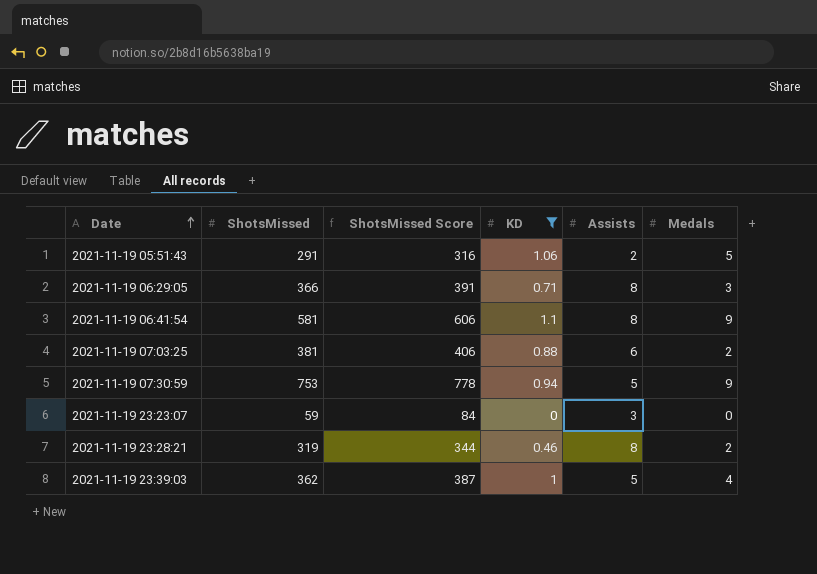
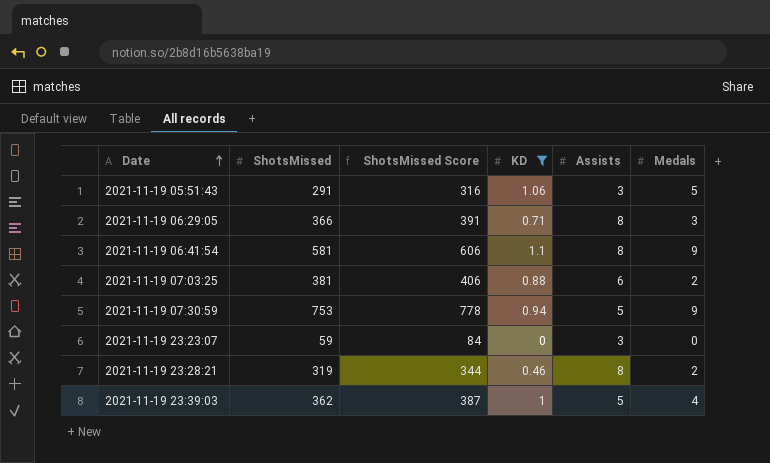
2021-11-19 05:51:43 | Assists: 2 -> 3

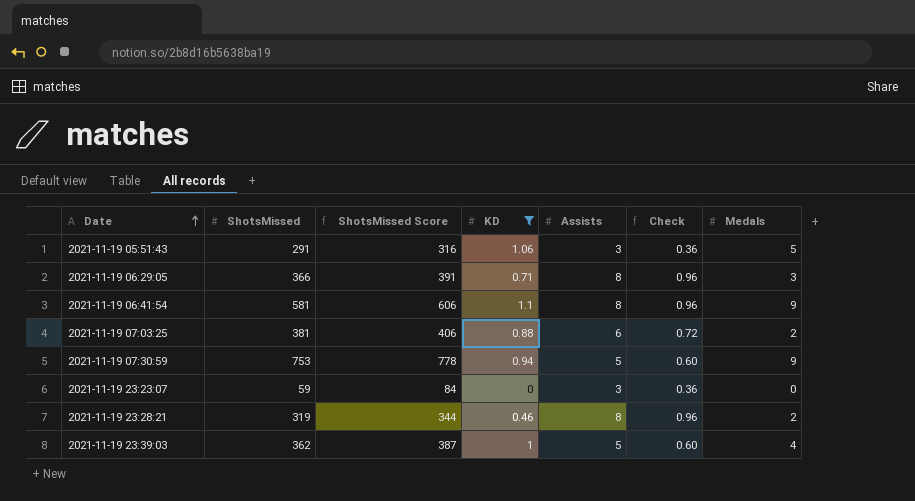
column Check | formula: none -> [Assists] * 0.12

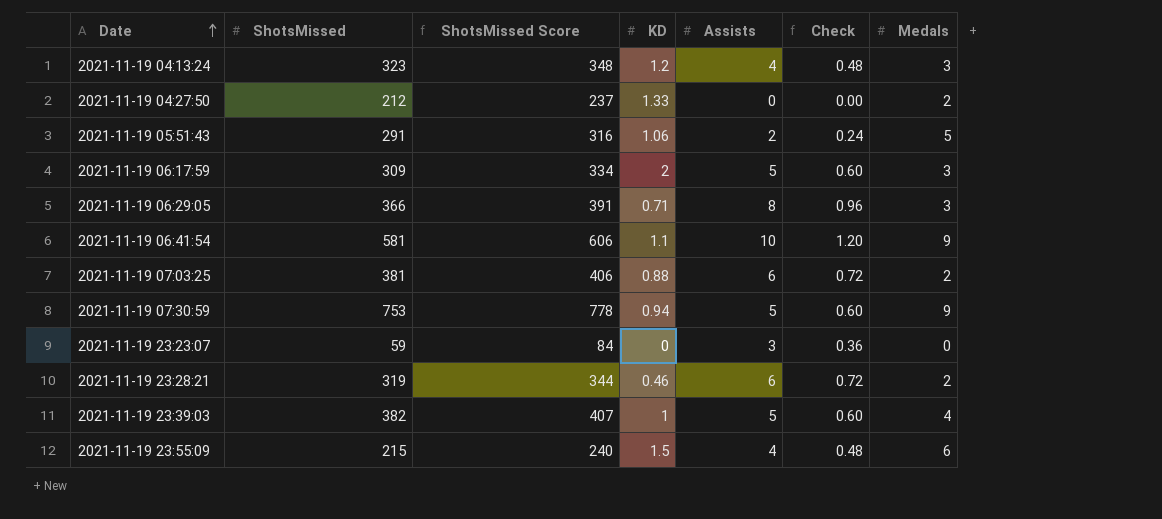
filter: KD <= 1.1 -> none
2021-11-19 05:51:43 | Assists: 3 -> 2
2021-11-19 05:51:43 | Check: 0.36 -> 0.24
2021-11-19 06:41:54 | Assists: 8 -> 10
2021-11-19 06:41:54 | Check: 0.96 -> 1.20
2021-11-19 23:28:21 | Assists: 8 -> 6
2021-11-19 23:28:21 | Check: 0.96 -> 0.72
2021-11-19 23:39:03 | ShotsMissed: 362 -> 382
2021-11-19 23:39:03 | ShotsMissed Score: 387 -> 407

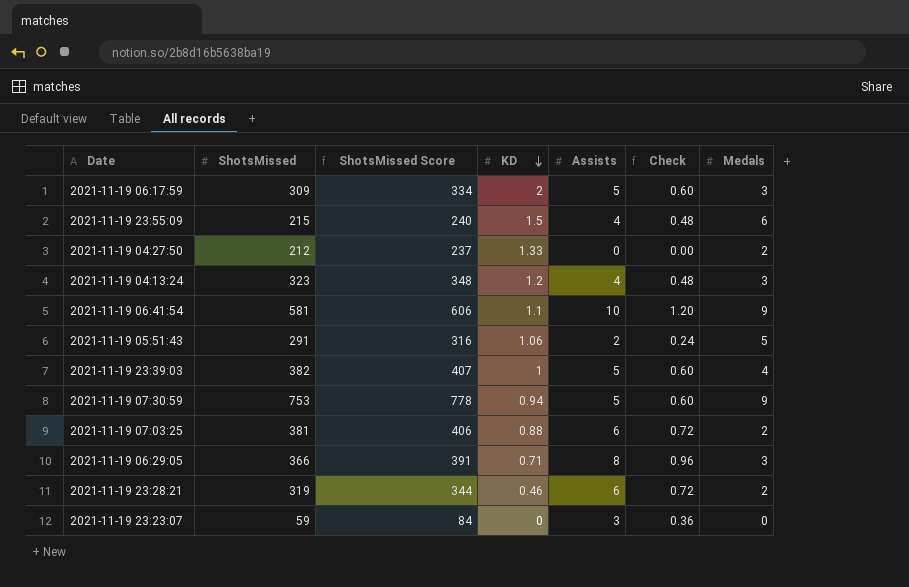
row order: Date ascending -> KD descending

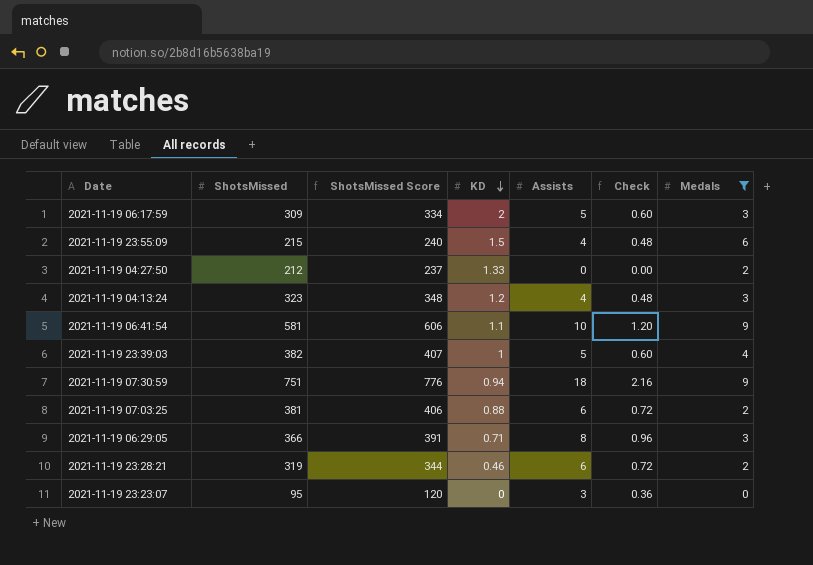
filter: none -> Medals != 5
2021-11-19 07:30:59 | ShotsMissed: 753 -> 751
2021-11-19 07:30:59 | ShotsMissed Score: 778 -> 776
2021-11-19 07:30:59 | Assists: 5 -> 18
2021-11-19 07:30:59 | Check: 0.60 -> 2.16
2021-11-19 23:23:07 | ShotsMissed: 59 -> 95
2021-11-19 23:23:07 | ShotsMissed Score: 84 -> 120

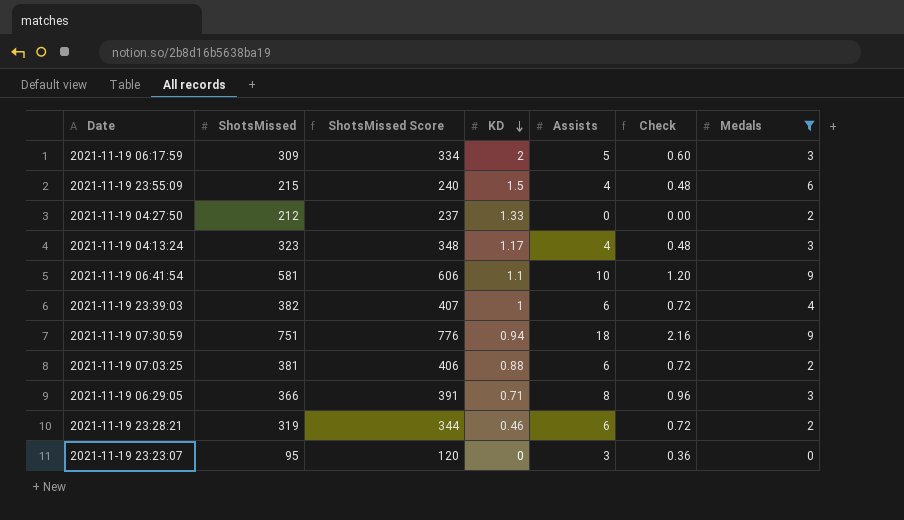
2021-11-19 04:13:24 | KD: 1.2 -> 1.17
2021-11-19 23:39:03 | Assists: 5 -> 6
2021-11-19 23:39:03 | Check: 0.60 -> 0.72

